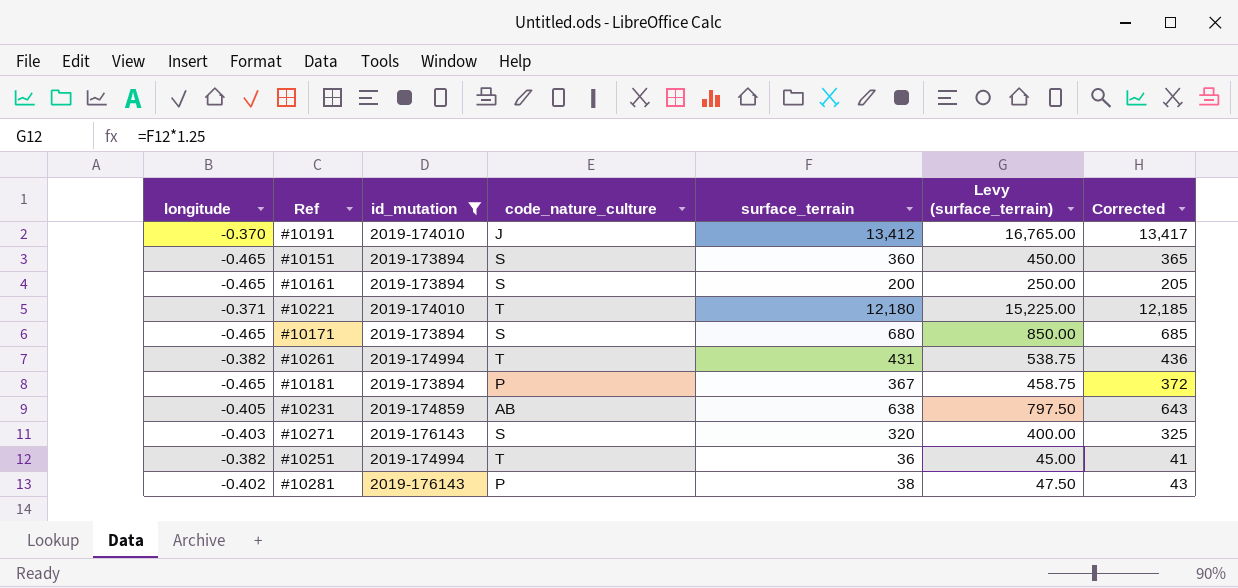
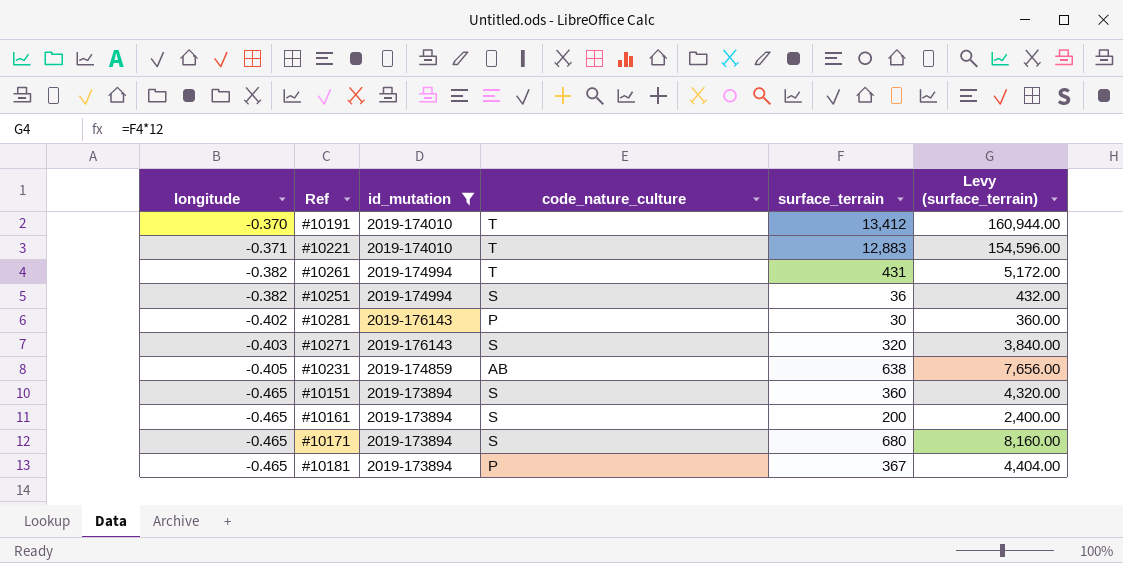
row order: none -> longitude descending
column Corrected | formula: [surface_terrain] + 5 -> none
column Levy (surface_terrain) | formula: [surface_terrain] * 1.25 -> [surface_terrain] * 12
#10191 | code_nature_culture: J -> T
#10221 | surface_terrain: 12,180 -> 12,883
#10251 | code_nature_culture: T -> S
#10281 | surface_terrain: 38 -> 30

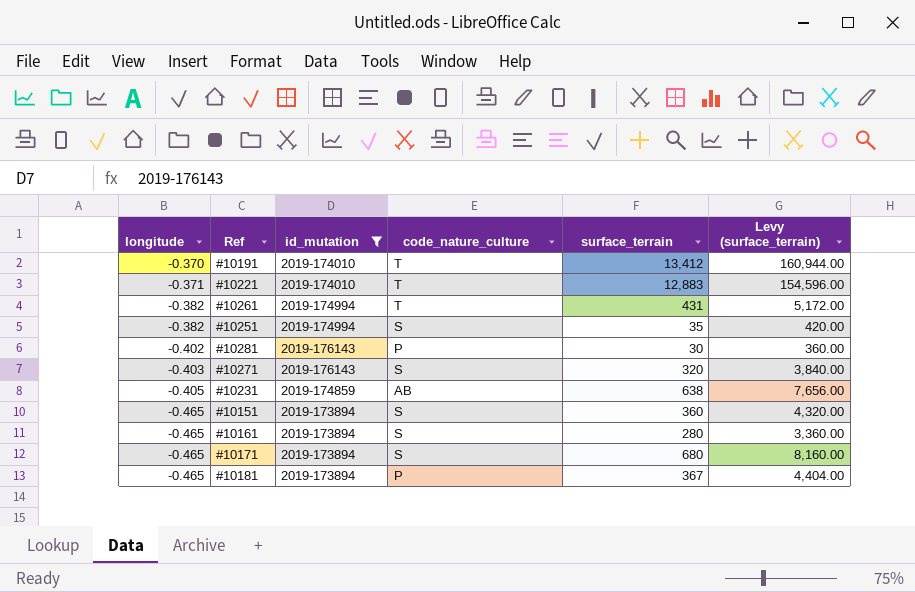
#10251 | surface_terrain: 36 -> 35
#10251 | Levy (surface_terrain): 432.00 -> 420.00
#10161 | surface_terrain: 200 -> 280
#10161 | Levy (surface_terrain): 2,400.00 -> 3,360.00

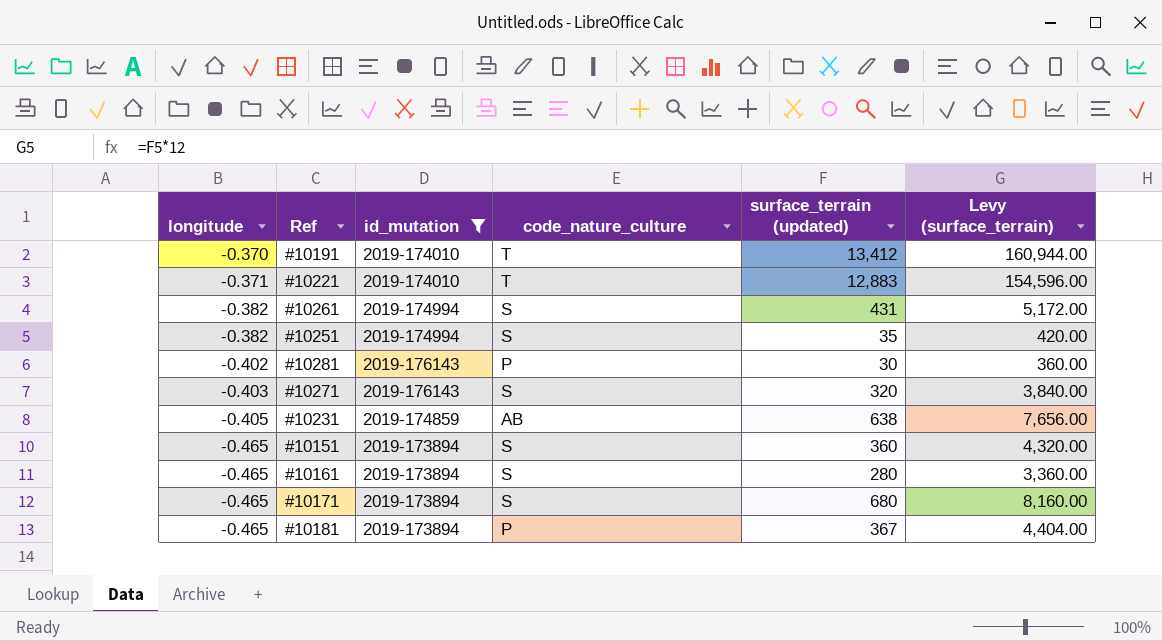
column name: surface_terrain -> surface_terrain (updated)
#10261 | code_nature_culture: T -> S

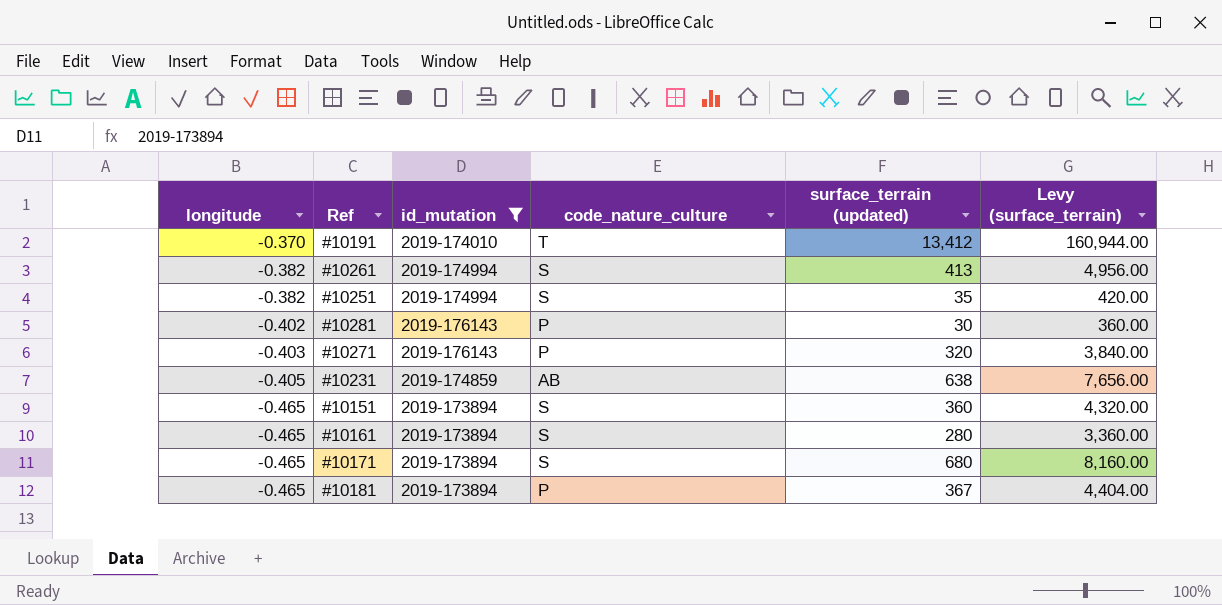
row #10221: -0.371 | 2019-174010 | T | 12,883 | 154,596.00 -> none
#10261 | surface_terrain (updated): 431 -> 413
#10261 | Levy (surface_terrain): 5,172.00 -> 4,956.00
#10271 | code_nature_culture: S -> P

